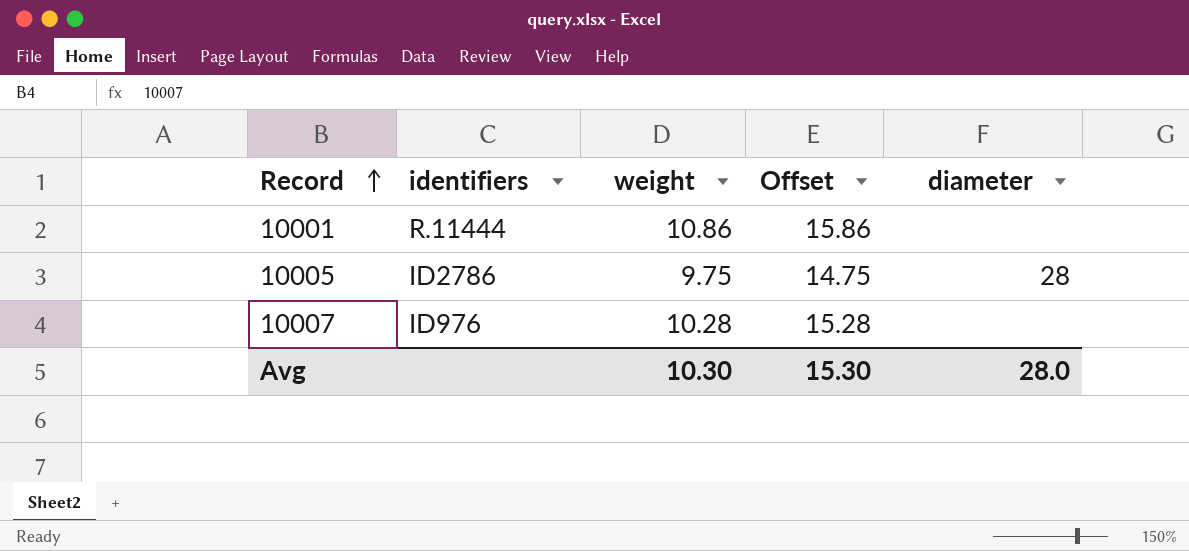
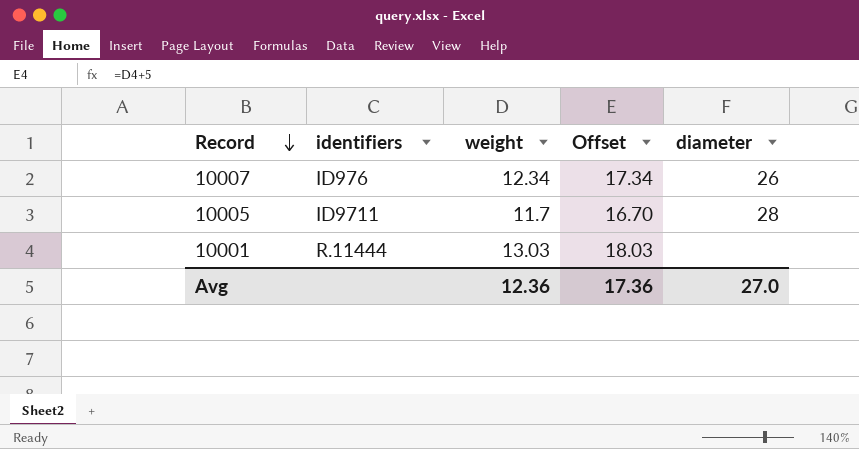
row order: Record ascending -> Record descending
10007 | weight: 10.28 -> 12.34
10007 | Offset: 15.28 -> 17.34
10007 | diameter: none -> 26
10005 | identifiers: ID2786 -> ID9711
10005 | weight: 9.75 -> 11.7
10005 | Offset: 14.75 -> 16.70
10001 | weight: 10.86 -> 13.03
10001 | Offset: 15.86 -> 18.03
Avg | weight: 10.30 -> 12.36
Avg | Offset: 15.30 -> 17.36
Avg | diameter: 28.0 -> 27.0

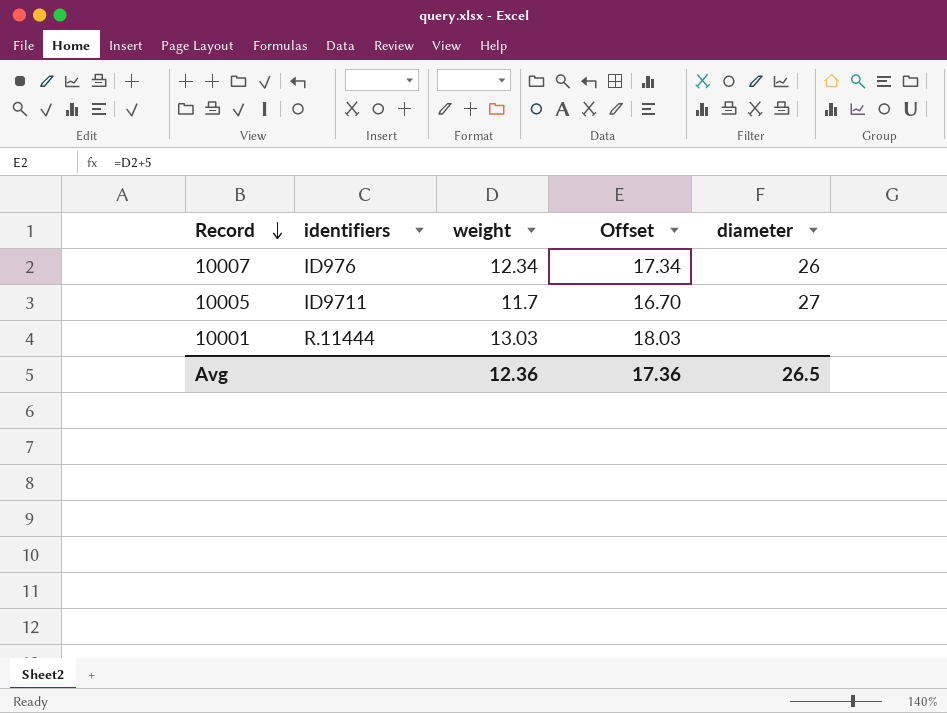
10005 | diameter: 28 -> 27
Avg | diameter: 27.0 -> 26.5

